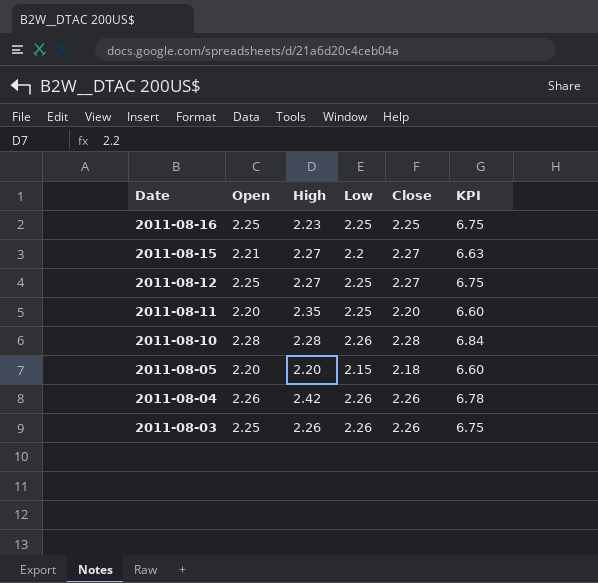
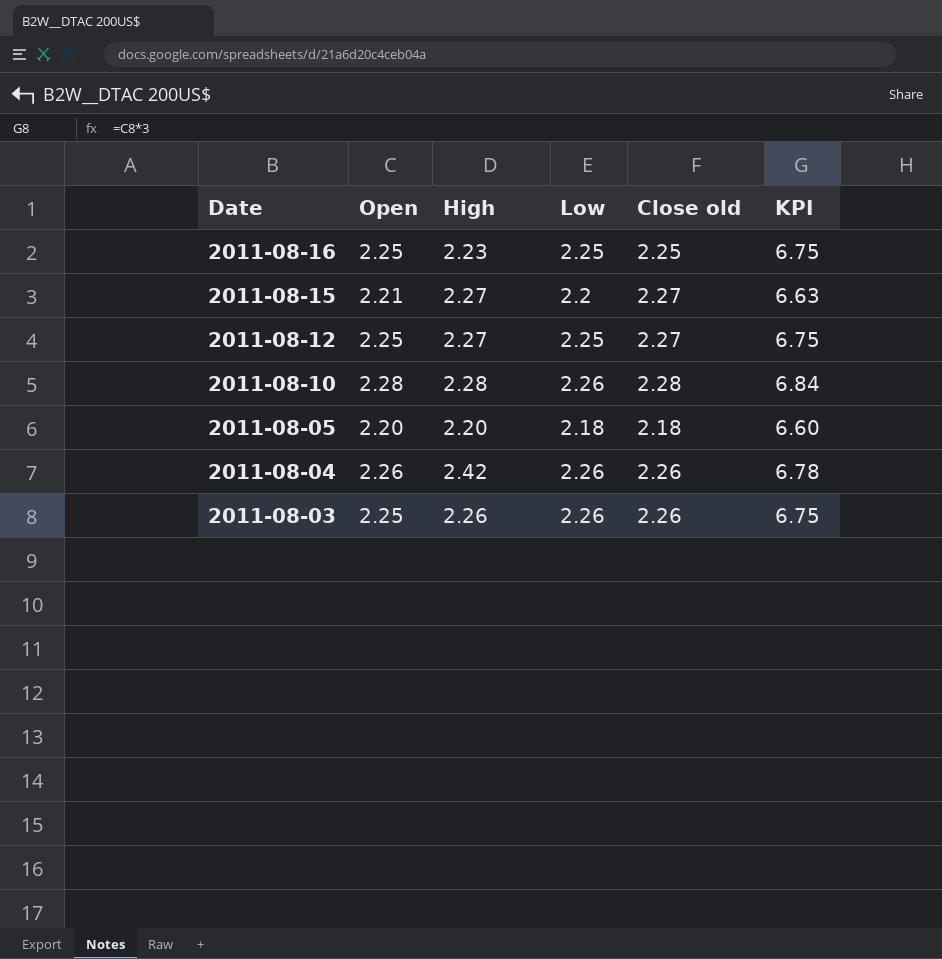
column name: Close -> Close old
row 2011-08-11: 2.20 | 2.35 | 2.25 | 2.20 | 6.60 -> none
2011-08-05 | Low: 2.15 -> 2.18

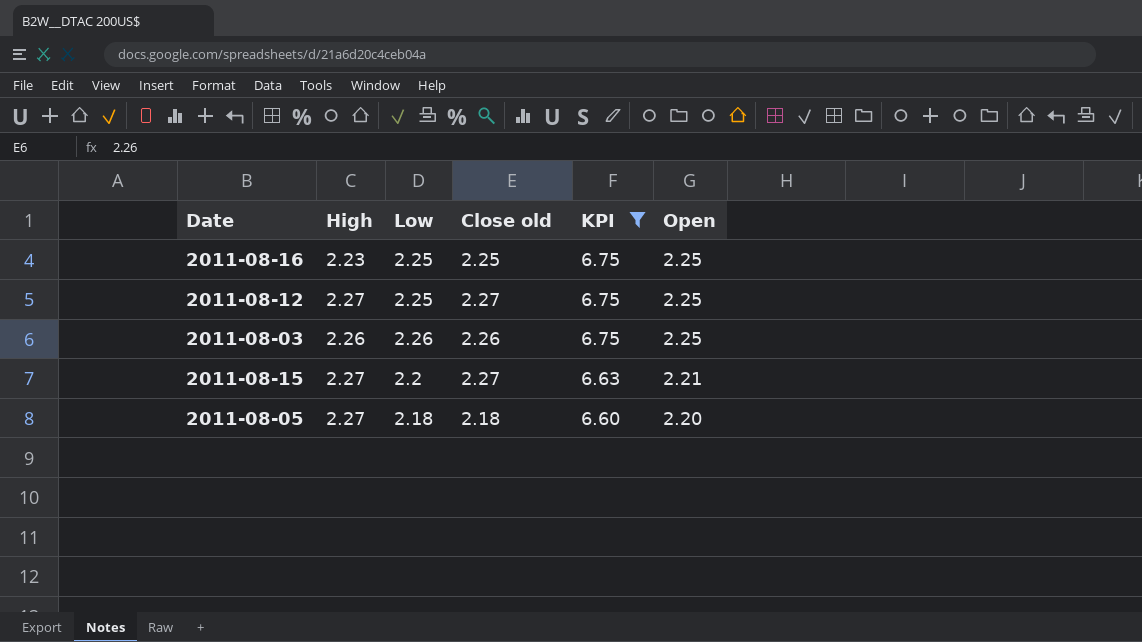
filter: none -> KPI <= 6.75
row order: Date descending -> KPI descending
column Open | position: 2 -> 6
2011-08-05 | High: 2.20 -> 2.27

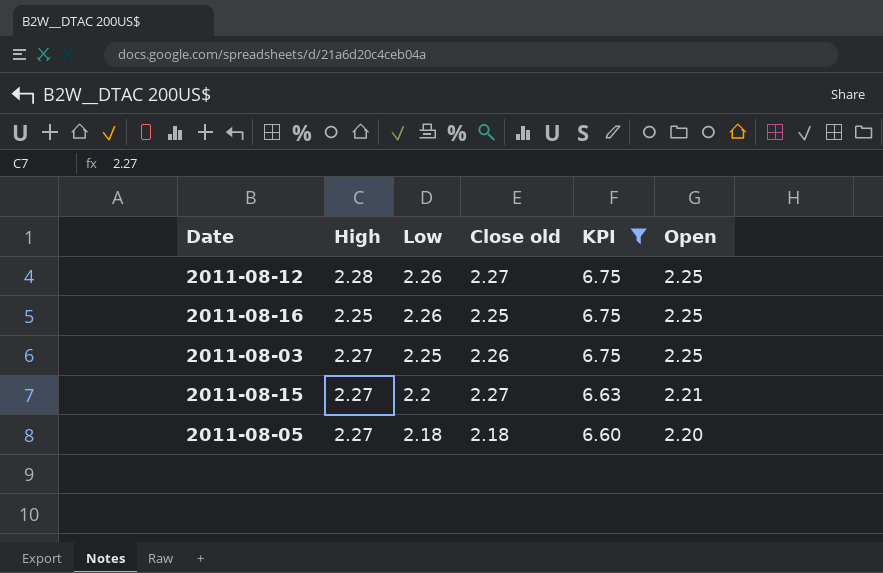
row order: KPI descending -> Low descending
2011-08-12 | High: 2.27 -> 2.28
2011-08-12 | Low: 2.25 -> 2.26
2011-08-16 | High: 2.23 -> 2.25
2011-08-16 | Low: 2.25 -> 2.26
2011-08-03 | High: 2.26 -> 2.27
2011-08-03 | Low: 2.26 -> 2.25

